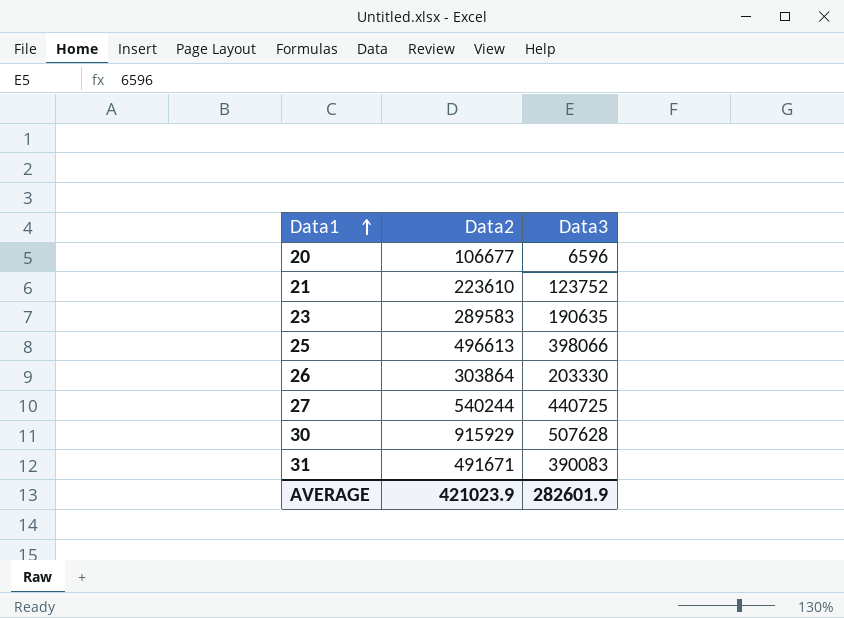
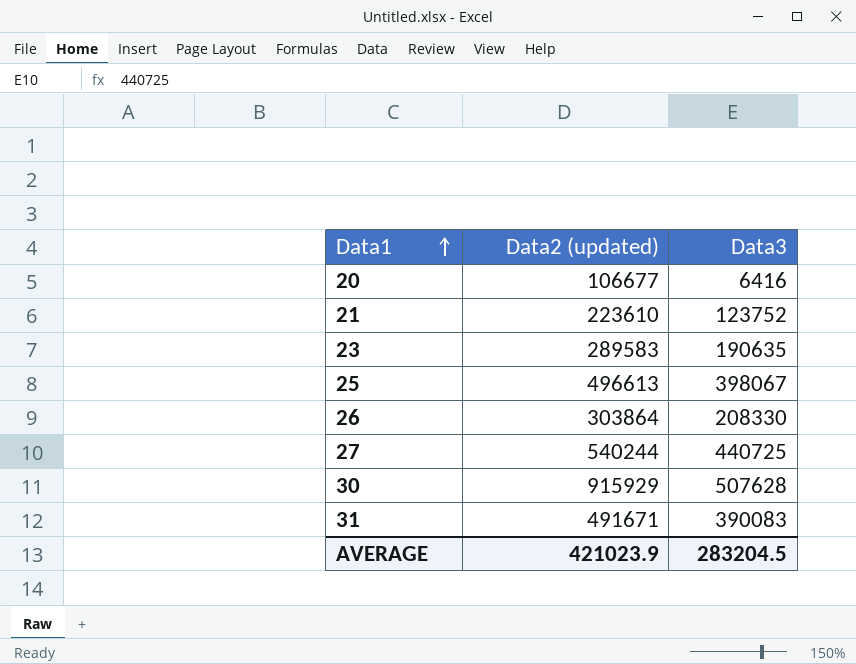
column name: Data2 -> Data2 (updated)
20 | Data3: 6596 -> 6416
25 | Data3: 398066 -> 398067
26 | Data3: 203330 -> 208330
AVERAGE | Data3: 282601.9 -> 283204.5

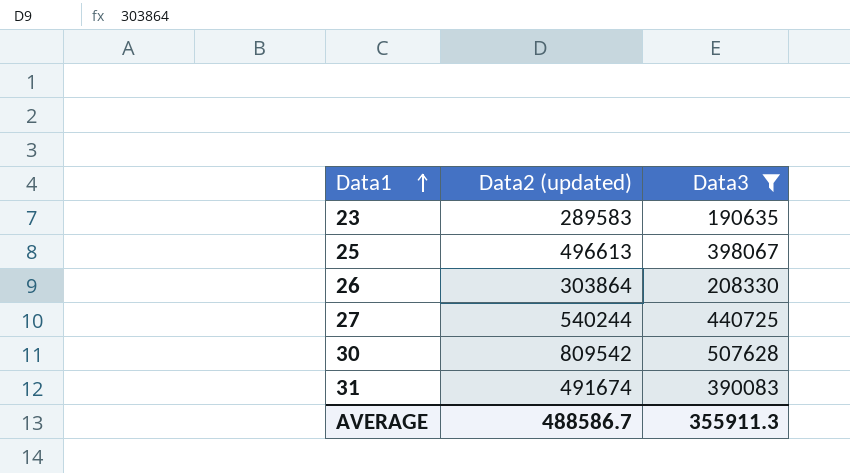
filter: none -> Data3 >= 190635
30 | Data2 (updated): 915929 -> 809542
31 | Data2 (updated): 491671 -> 491674
AVERAGE | Data2 (updated): 421023.9 -> 488586.7
AVERAGE | Data3: 283204.5 -> 355911.3

